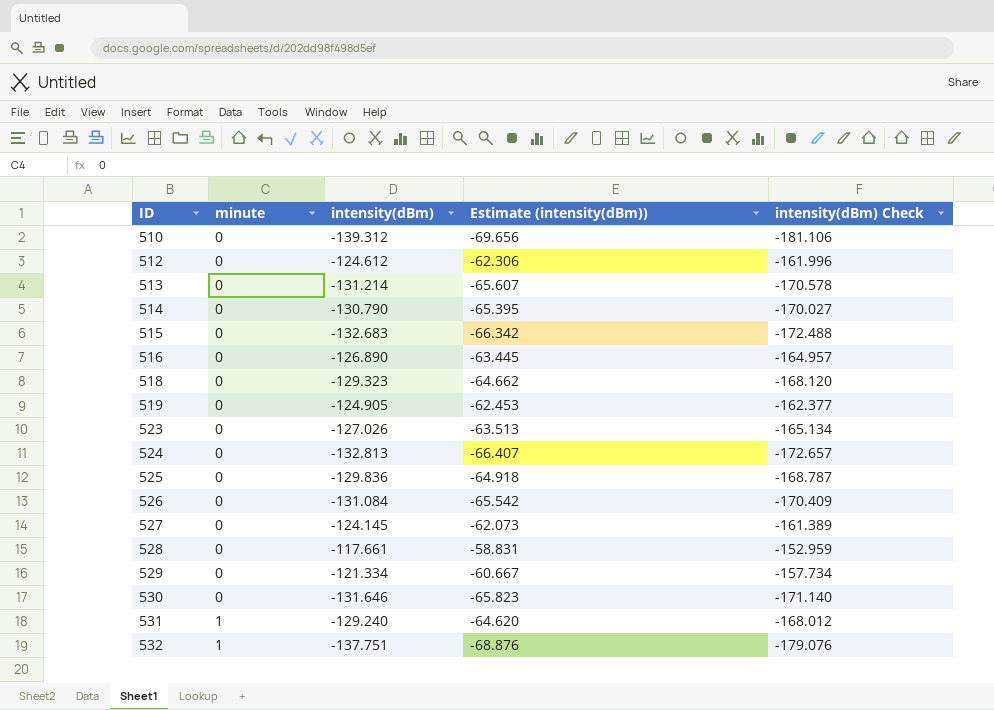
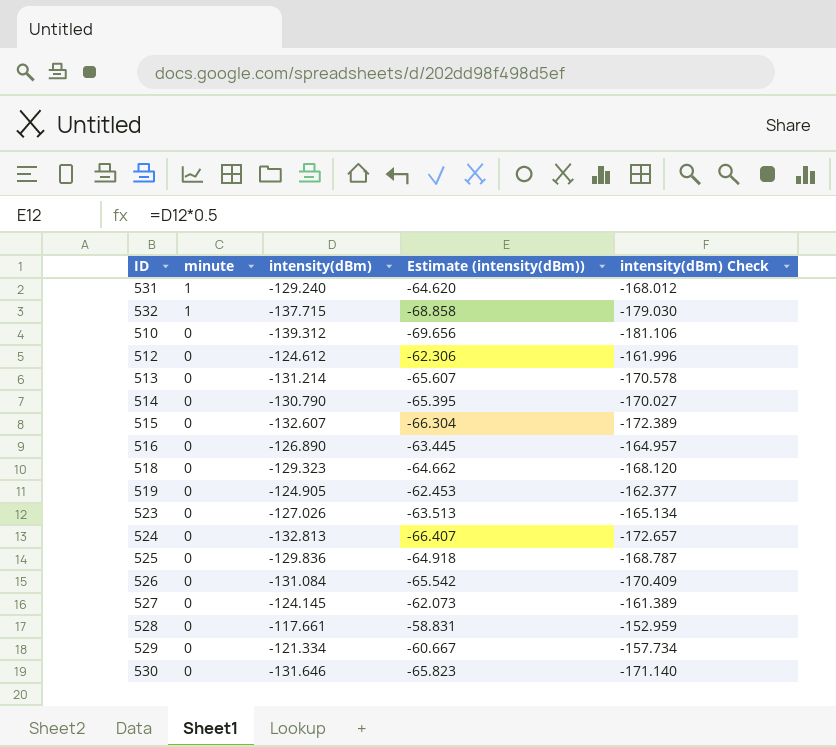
row order: ID ascending -> minute descending
532 | intensity(dBm): -137.751 -> -137.715
532 | Estimate (intensity(dBm)): -68.876 -> -68.858
532 | intensity(dBm) Check: -179.076 -> -179.030
515 | intensity(dBm): -132.683 -> -132.607
515 | Estimate (intensity(dBm)): -66.342 -> -66.304
515 | intensity(dBm) Check: -172.488 -> -172.389

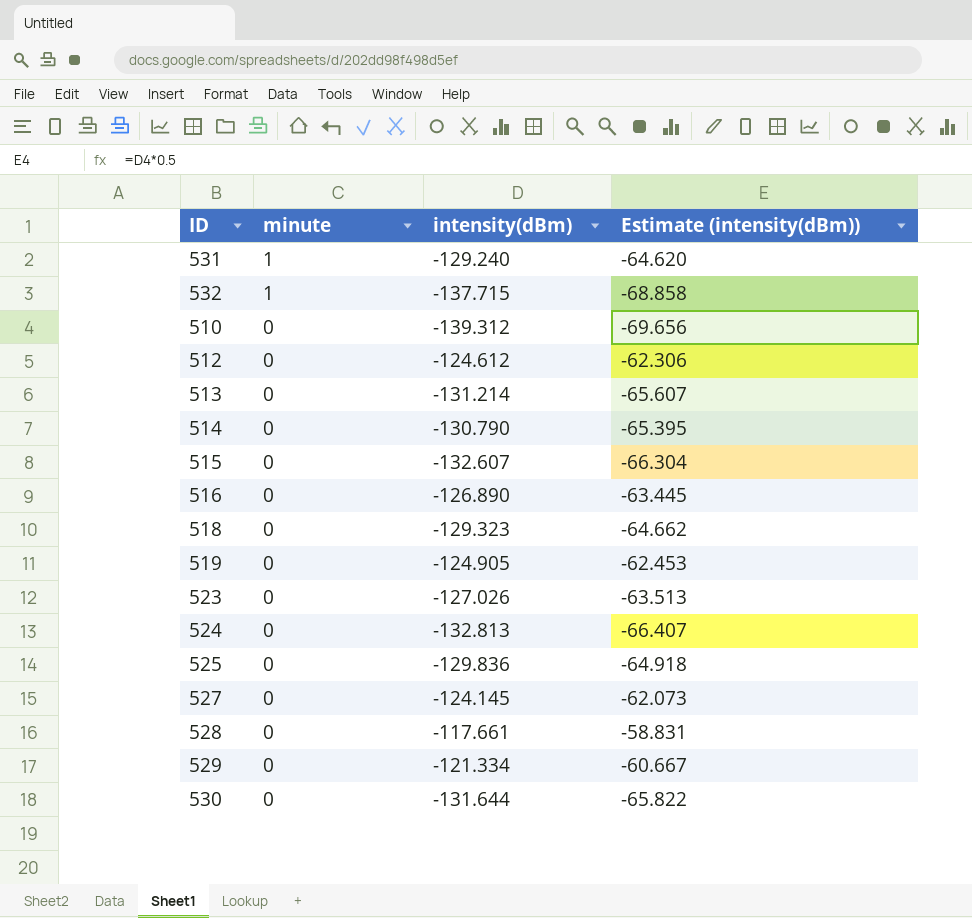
column intensity(dBm) Check | formula: [intensity(dBm)] * 1.3 -> none
row 526: 0 | -131.084 | -65.542 | -170.409 -> none
530 | intensity(dBm): -131.646 -> -131.644
530 | Estimate (intensity(dBm)): -65.823 -> -65.822

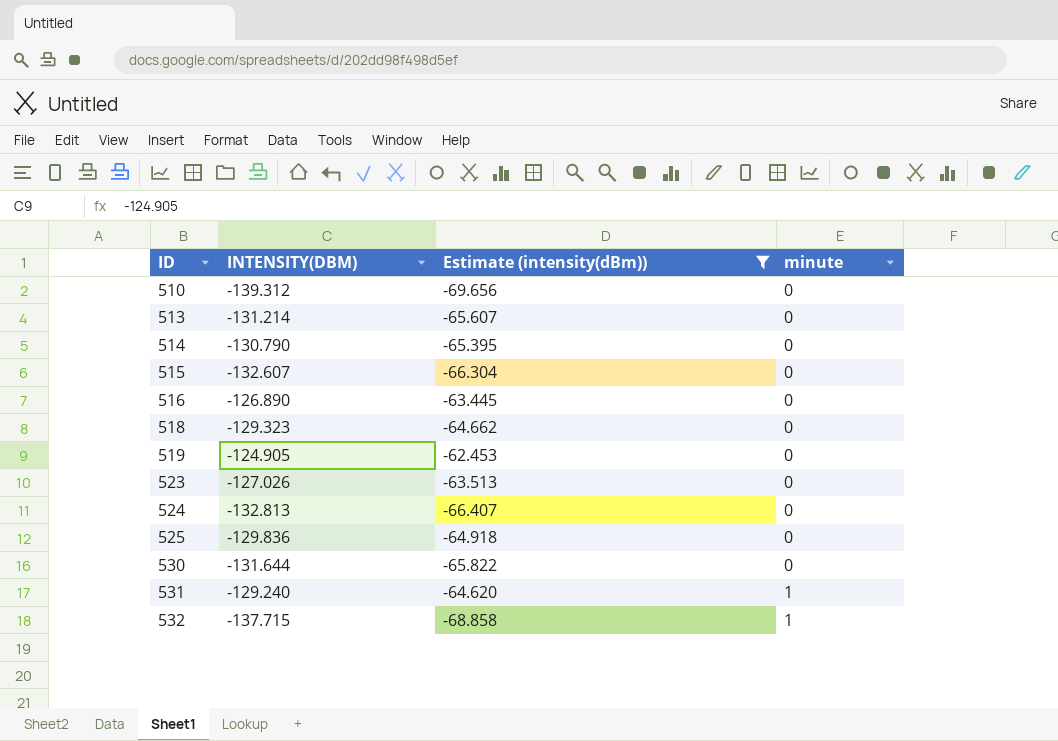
filter: none -> Estimate (intensity(dBm)) <= -62.453
row order: minute descending -> ID ascending
column name: intensity(dBm) -> INTENSITY(DBM)
column minute | position: 2 -> 4

